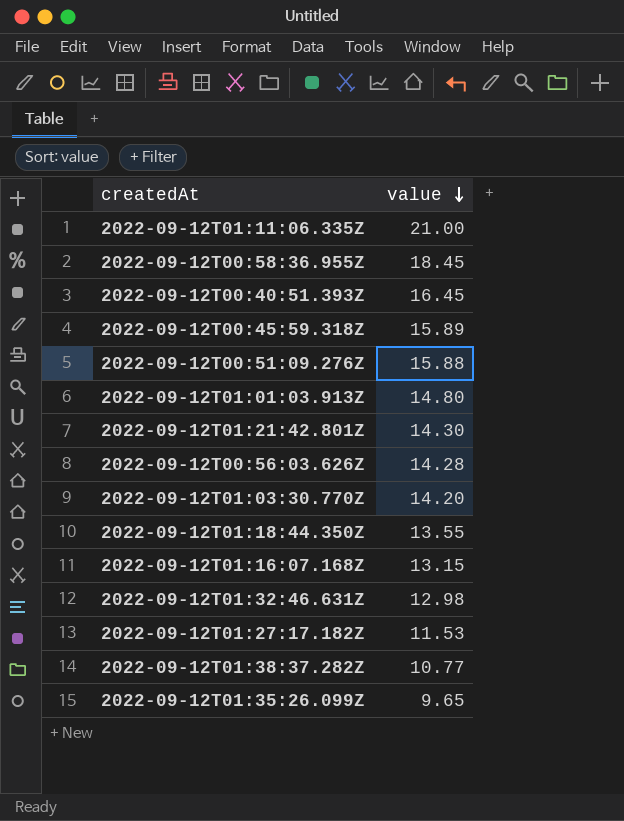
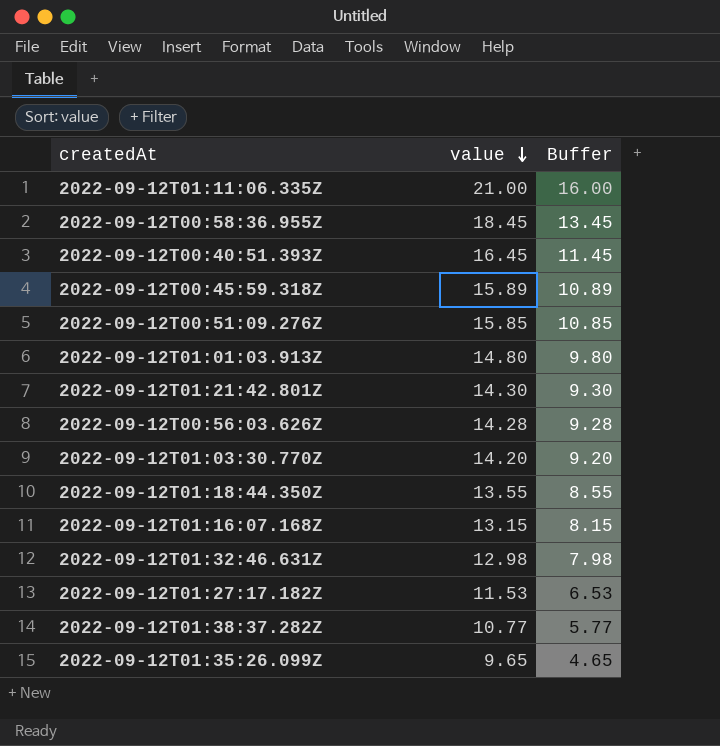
column Buffer | formula: none -> [value] - 5
2022-09-12T00:51:09.276Z | value: 15.88 -> 15.85

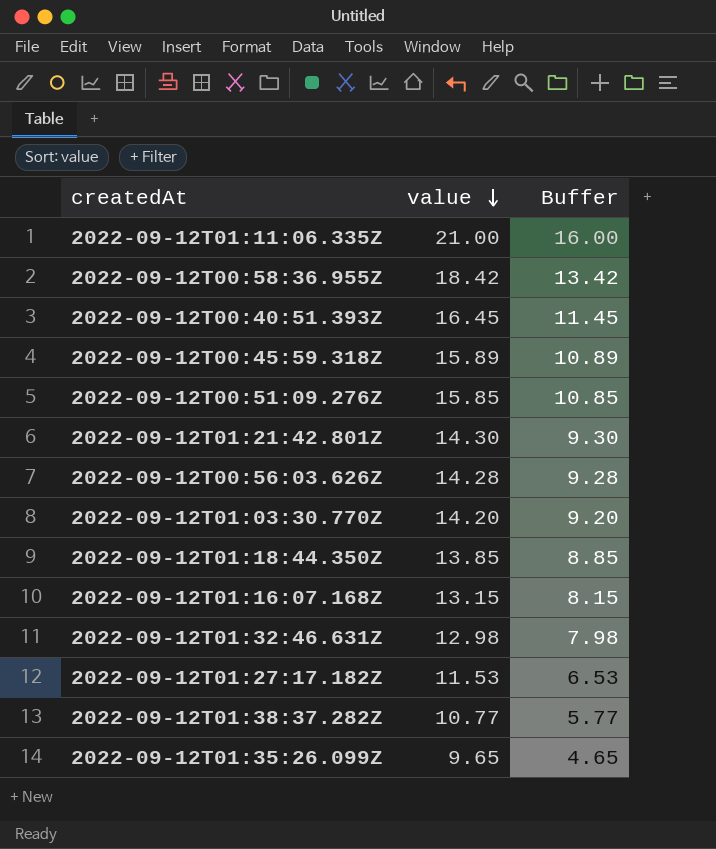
row 2022-09-12T01:01:03.913Z: 14.80 | 9.80 -> none
2022-09-12T00:58:36.955Z | value: 18.45 -> 18.42
2022-09-12T00:58:36.955Z | Buffer: 13.45 -> 13.42
2022-09-12T01:18:44.350Z | value: 13.55 -> 13.85
2022-09-12T01:18:44.350Z | Buffer: 8.55 -> 8.85

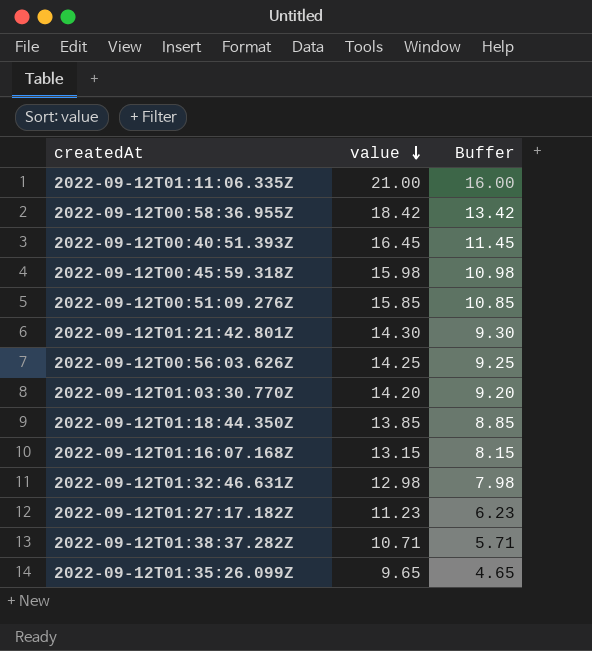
2022-09-12T00:45:59.318Z | value: 15.89 -> 15.98
2022-09-12T00:45:59.318Z | Buffer: 10.89 -> 10.98
2022-09-12T00:56:03.626Z | value: 14.28 -> 14.25
2022-09-12T00:56:03.626Z | Buffer: 9.28 -> 9.25
2022-09-12T01:27:17.182Z | value: 11.53 -> 11.23
2022-09-12T01:27:17.182Z | Buffer: 6.53 -> 6.23
2022-09-12T01:38:37.282Z | value: 10.77 -> 10.71
2022-09-12T01:38:37.282Z | Buffer: 5.77 -> 5.71

